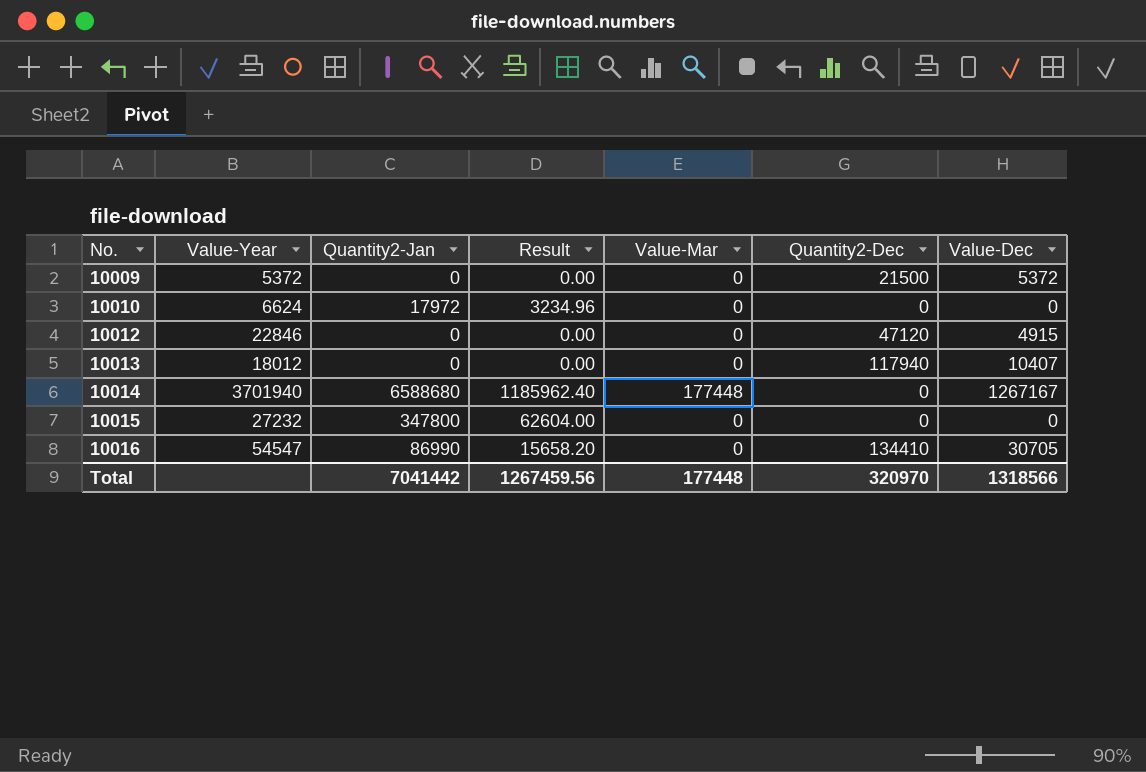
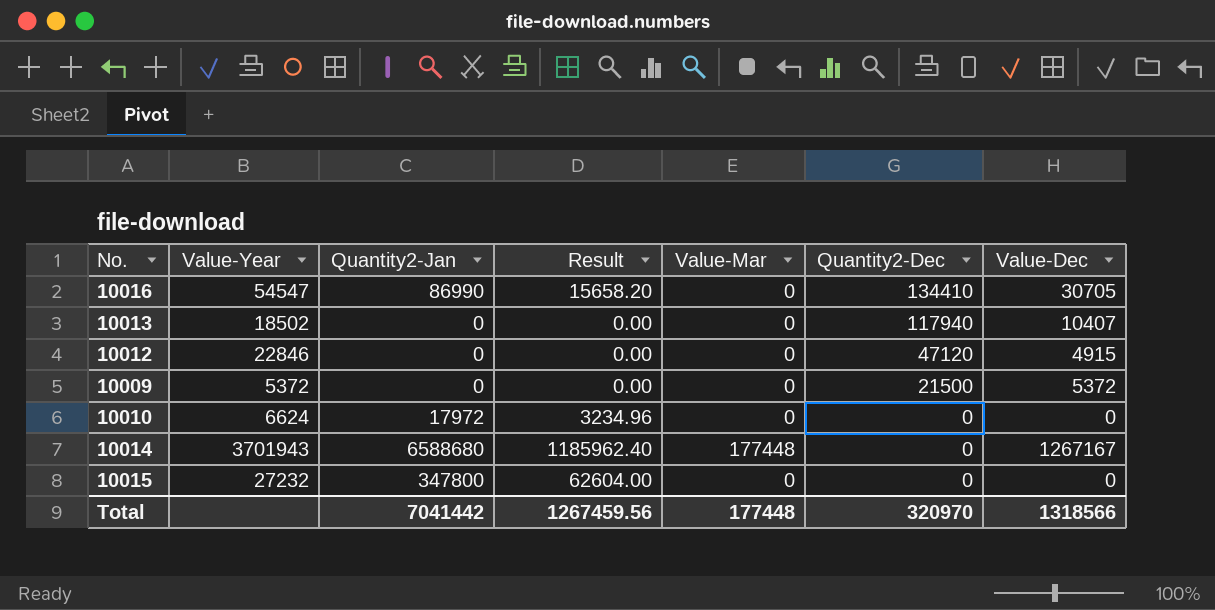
row order: No. ascending -> Quantity2-Dec descending
10013 | Value-Year: 18012 -> 18502
10014 | Value-Year: 3701940 -> 3701943

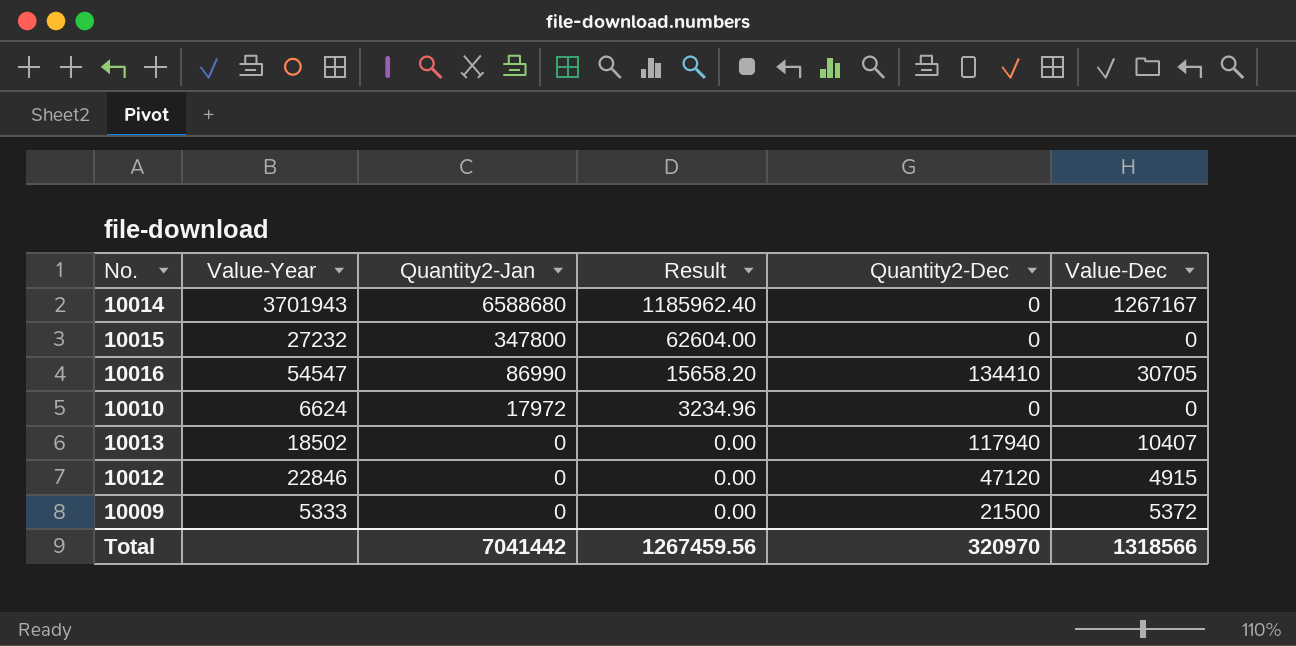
row order: Quantity2-Dec descending -> Quantity2-Jan descending
column Value-Mar | position: 5 -> none
10009 | Value-Year: 5372 -> 5333

